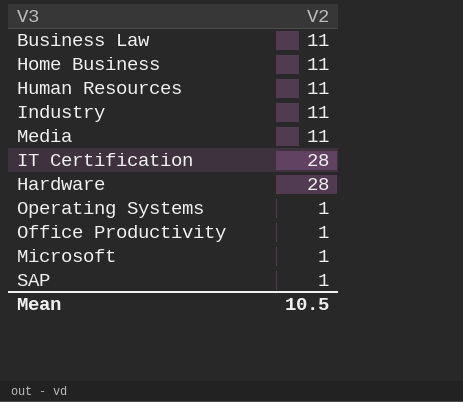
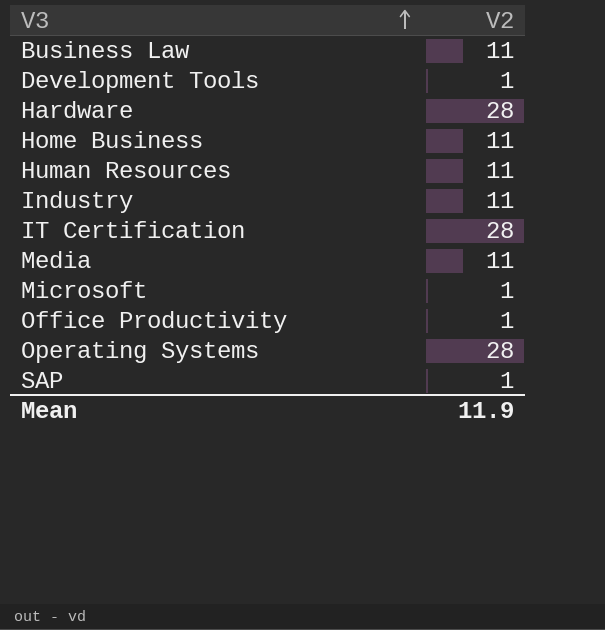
row order: none -> V3 ascending
row Development Tools: none -> 1
Operating Systems | V2: 1 -> 28
Mean | V2: 10.5 -> 11.9

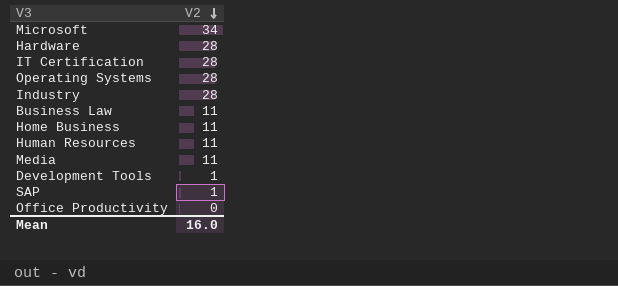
row order: V3 ascending -> V2 descending
Microsoft | V2: 1 -> 34
Industry | V2: 11 -> 28
Office Productivity | V2: 1 -> 0
Mean | V2: 11.9 -> 16.0

